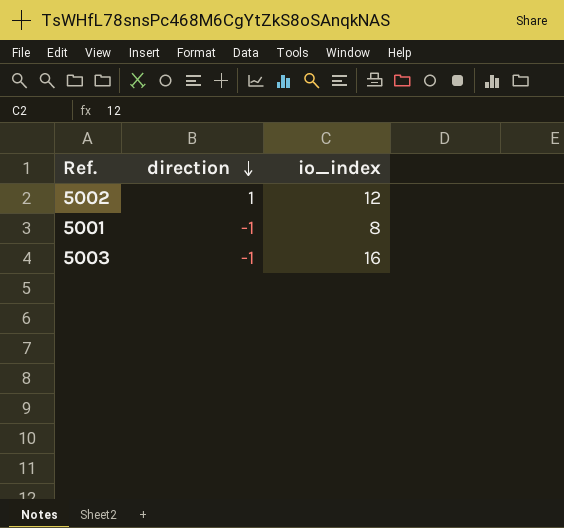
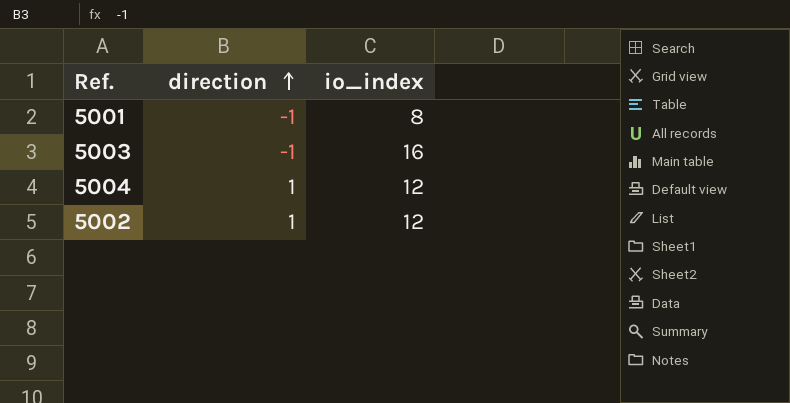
row order: direction descending -> direction ascending
row 5004: none -> 1 | 12

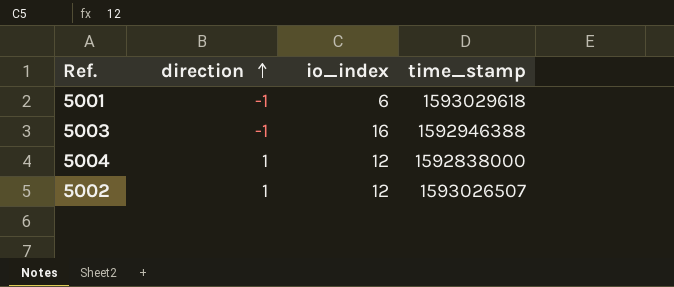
column time_stamp | position: none -> 4
5001 | io_index: 8 -> 6

